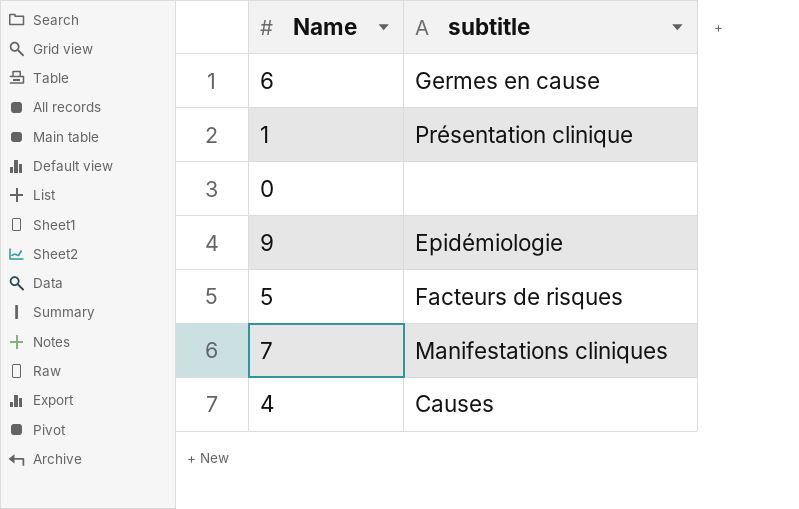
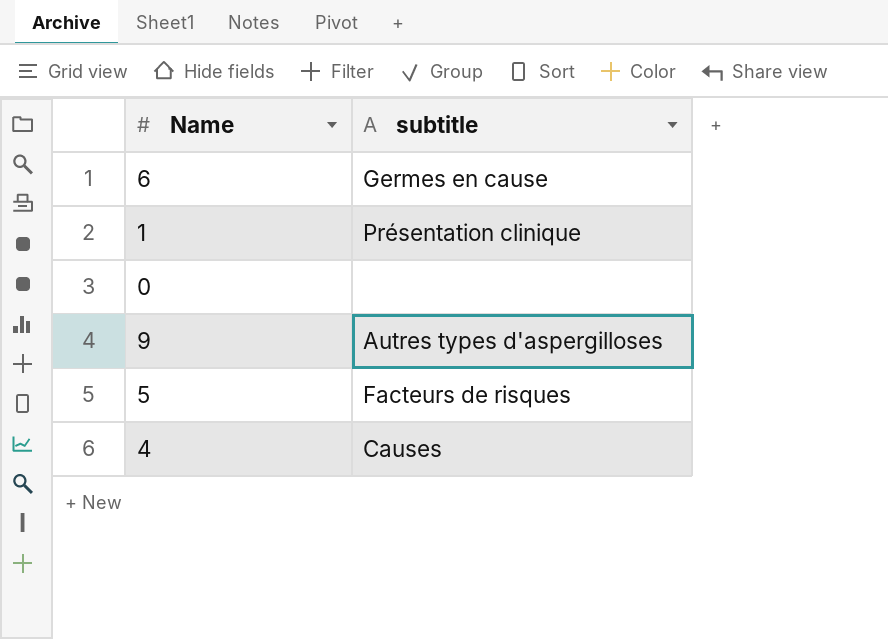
row 7: Manifestations cliniques -> none
9 | subtitle: Epidémiologie -> Autres types d'aspergilloses

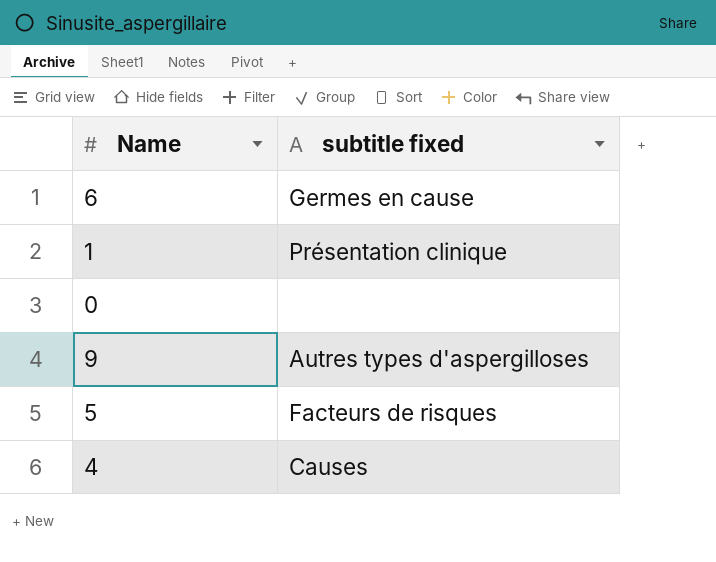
column name: subtitle -> subtitle fixed

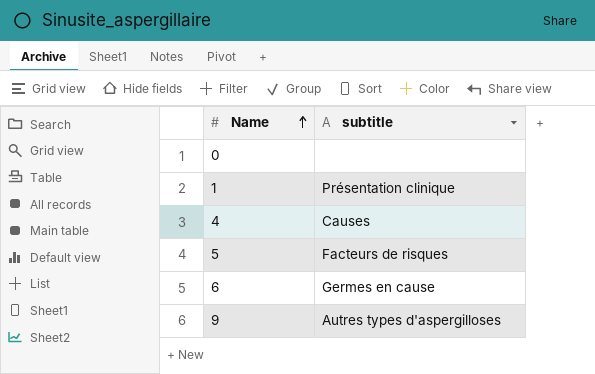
row order: none -> Name ascending
column name: subtitle fixed -> subtitle

